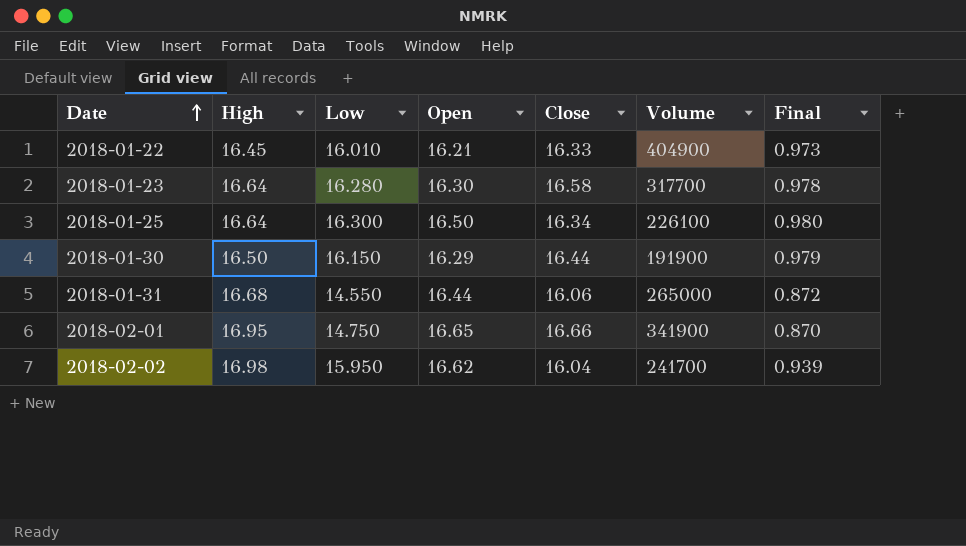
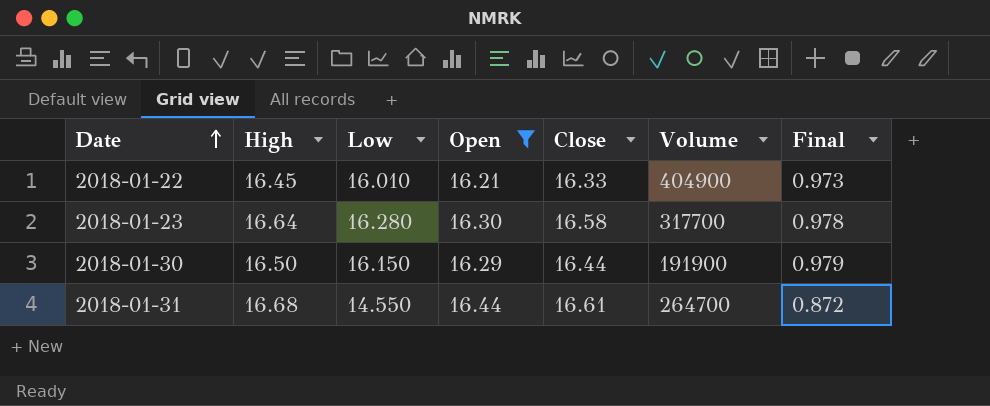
filter: none -> Open <= 16.44
2018-01-31 | Close: 16.06 -> 16.61
2018-01-31 | Volume: 265000 -> 264700

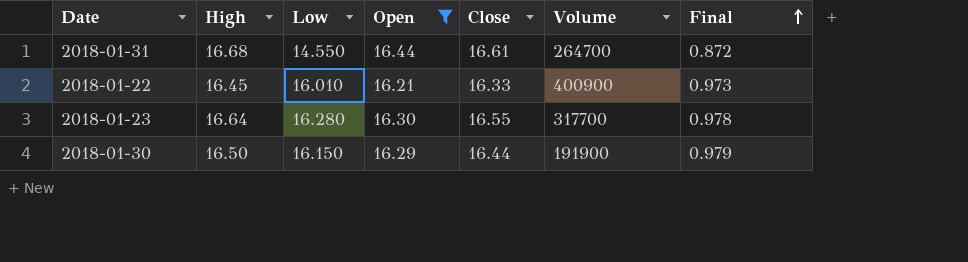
row order: Date ascending -> Final ascending
2018-01-22 | Volume: 404900 -> 400900
2018-01-23 | Close: 16.58 -> 16.55

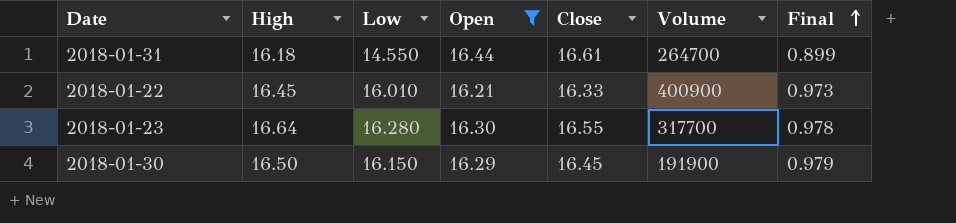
2018-01-31 | High: 16.68 -> 16.18
2018-01-31 | Final: 0.872 -> 0.899
2018-01-30 | Close: 16.44 -> 16.45

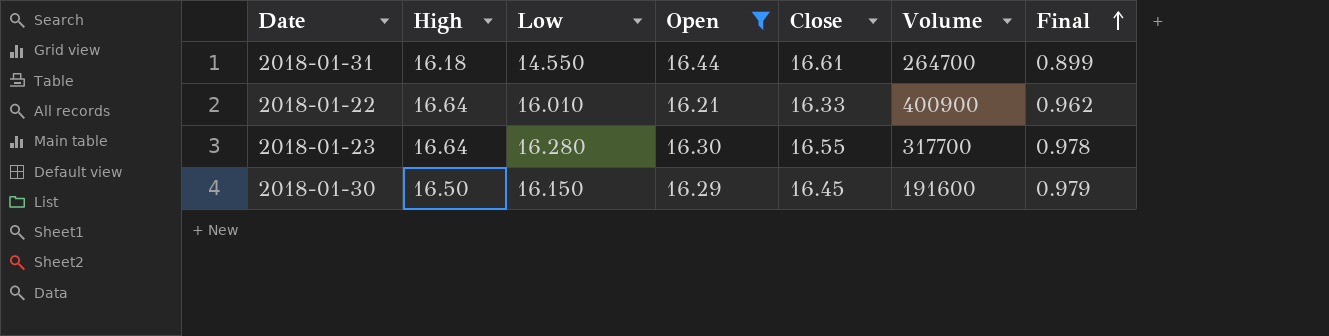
2018-01-22 | High: 16.45 -> 16.64
2018-01-22 | Final: 0.973 -> 0.962
2018-01-30 | Volume: 191900 -> 191600

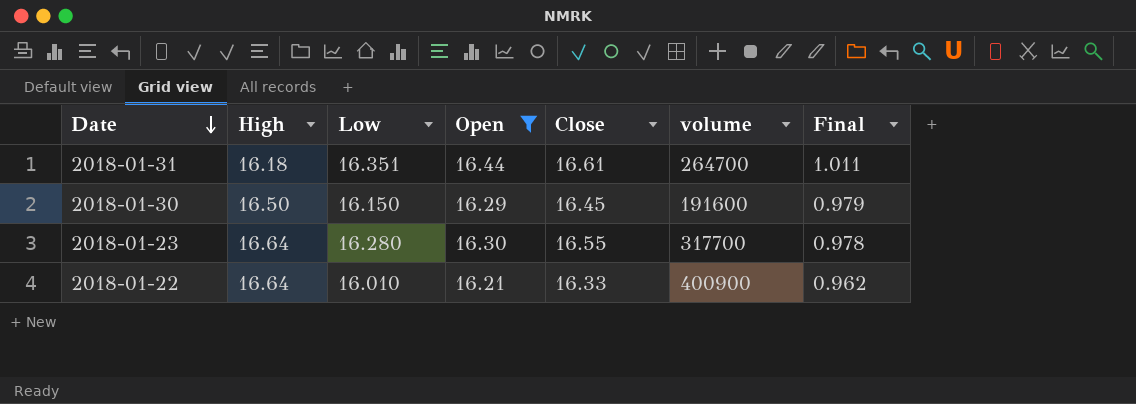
row order: Final ascending -> Date descending
column name: Volume -> volume
2018-01-31 | Low: 14.550 -> 16.351
2018-01-31 | Final: 0.899 -> 1.011

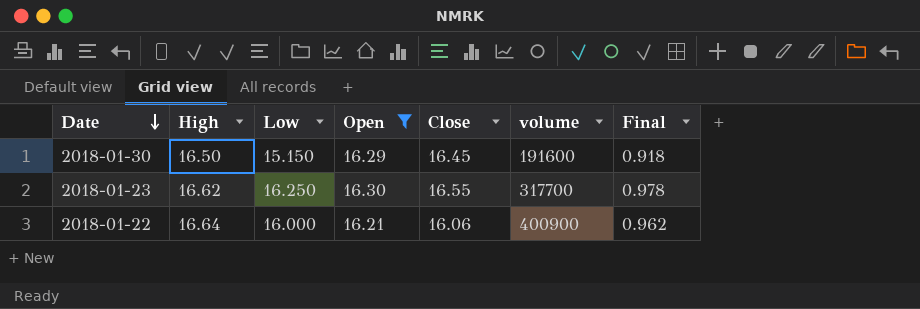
row 2018-01-31: 16.18 | 16.351 | 16.44 | 16.61 | 264700 | 1.011 -> none
2018-01-30 | Low: 16.150 -> 15.150
2018-01-30 | Final: 0.979 -> 0.918
2018-01-23 | High: 16.64 -> 16.62
2018-01-23 | Low: 16.280 -> 16.250
2018-01-22 | Low: 16.010 -> 16.000
2018-01-22 | Close: 16.33 -> 16.06

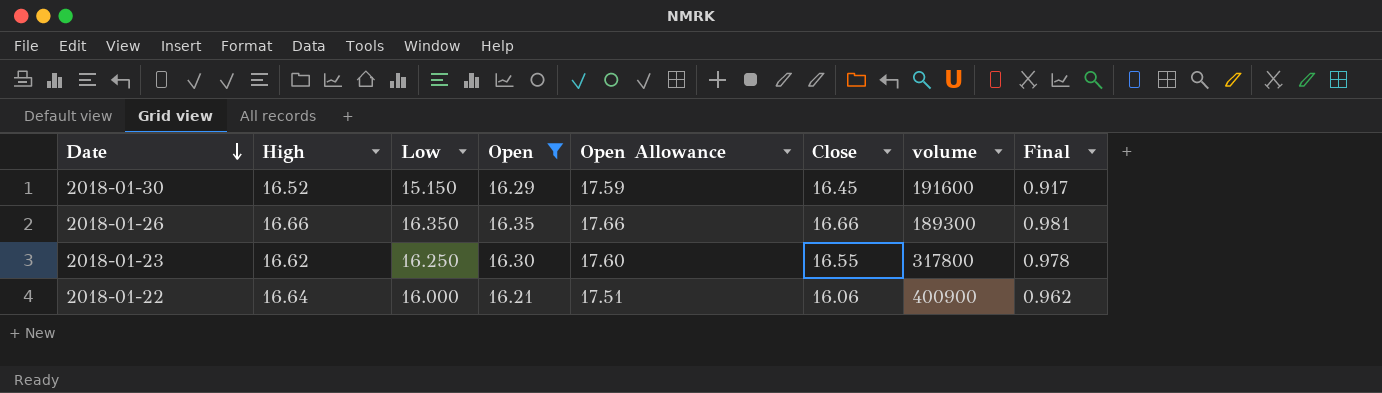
column Open Allowance | formula: none -> [Open] * 1.08
2018-01-30 | High: 16.50 -> 16.52
2018-01-30 | Final: 0.918 -> 0.917
row 2018-01-26: none -> 16.66 | 16.350 | 16.35 | 17.66 | 16.66 | 189300 | 0.981
2018-01-23 | volume: 317700 -> 317800

